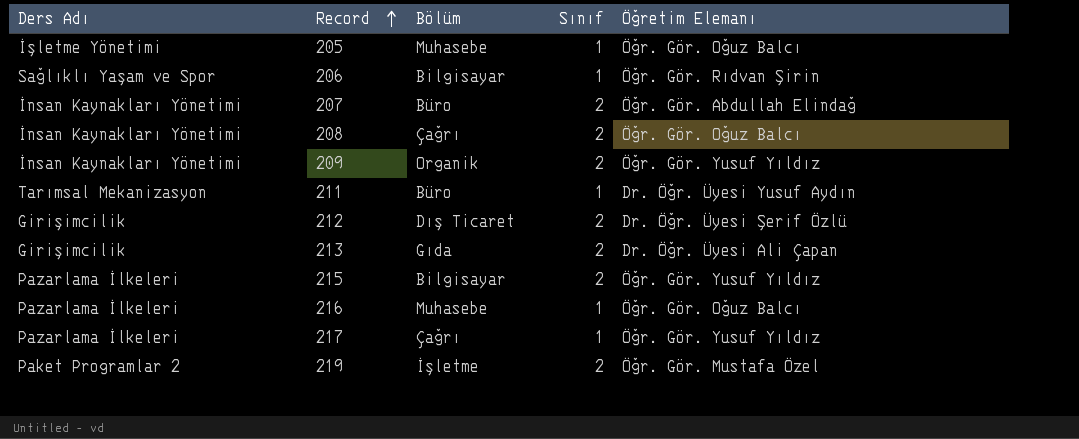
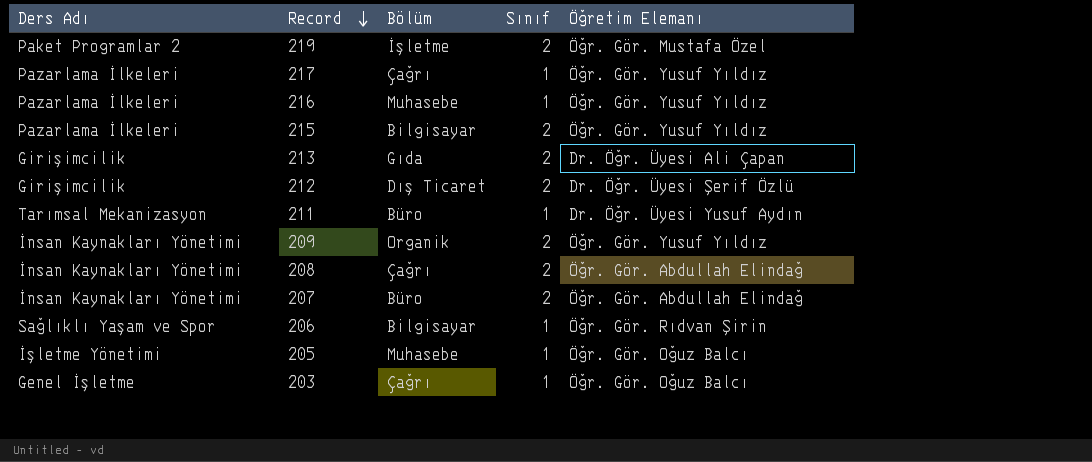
row order: Record ascending -> Record descending
216 | Öğretim Elemanı: Öğr. Gör. Oğuz Balcı -> Öğr. Gör. Yusuf Yıldız
208 | Öğretim Elemanı: Öğr. Gör. Oğuz Balcı -> Öğr. Gör. Abdullah Elindağ
row 203: none -> Genel İşletme | Çağrı | 1 | Öğr. Gör. Oğuz Balcı

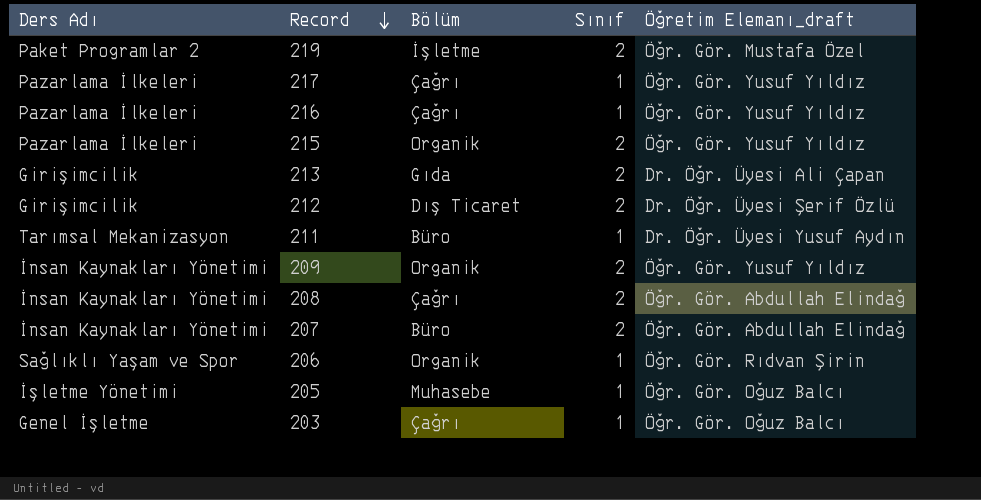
column name: Öğretim Elemanı -> Öğretim Elemanı_draft
216 | Bölüm: Muhasebe -> Çağrı
215 | Bölüm: Bilgisayar -> Organik
206 | Bölüm: Bilgisayar -> Organik

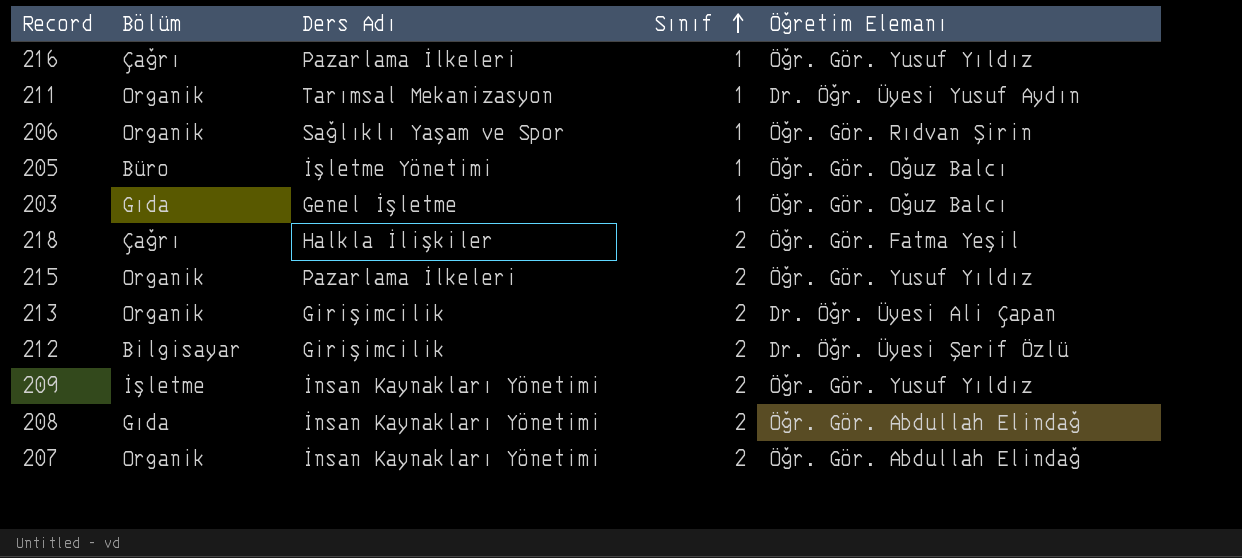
row order: Record descending -> Sınıf ascending
column Ders Adı | position: 1 -> 3
column name: Öğretim Elemanı_draft -> Öğretim Elemanı
row 219: Paket Programlar 2 | İşletme | 2 | Öğr. Gör. Mustafa Özel -> none
row 217: Pazarlama İlkeleri | Çağrı | 1 | Öğr. Gör. Yusuf Yıldız -> none
211 | Bölüm: Büro -> Organik
205 | Bölüm: Muhasebe -> Büro
203 | Bölüm: Çağrı -> Gıda
row 218: none -> Çağrı | Halkla İlişkiler | 2 | Öğr. Gör. Fatma Yeşil
213 | Bölüm: Gıda -> Organik
212 | Bölüm: Dış Ticaret -> Bilgisayar
209 | Bölüm: Organik -> İşletme
208 | Bölüm: Çağrı -> Gıda
207 | Bölüm: Büro -> Organik

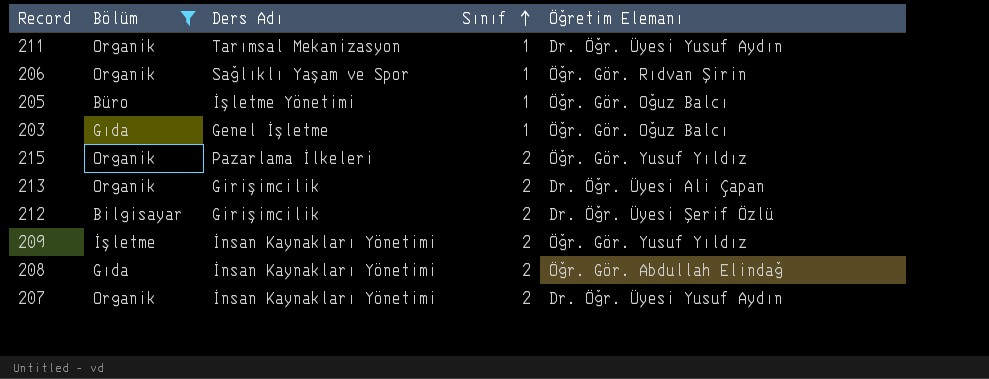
filter: none -> Bölüm != Çağrı
207 | Öğretim Elemanı: Öğr. Gör. Abdullah Elindağ -> Dr. Öğr. Üyesi Yusuf Aydın

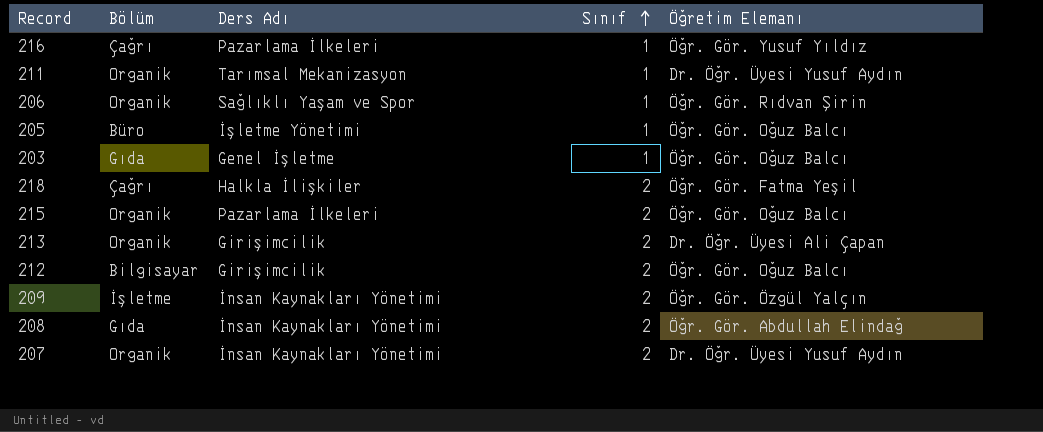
filter: Bölüm != Çağrı -> none
215 | Öğretim Elemanı: Öğr. Gör. Yusuf Yıldız -> Öğr. Gör. Oğuz Balcı
212 | Öğretim Elemanı: Dr. Öğr. Üyesi Şerif Özlü -> Öğr. Gör. Oğuz Balcı
209 | Öğretim Elemanı: Öğr. Gör. Yusuf Yıldız -> Öğr. Gör. Özgül Yalçın

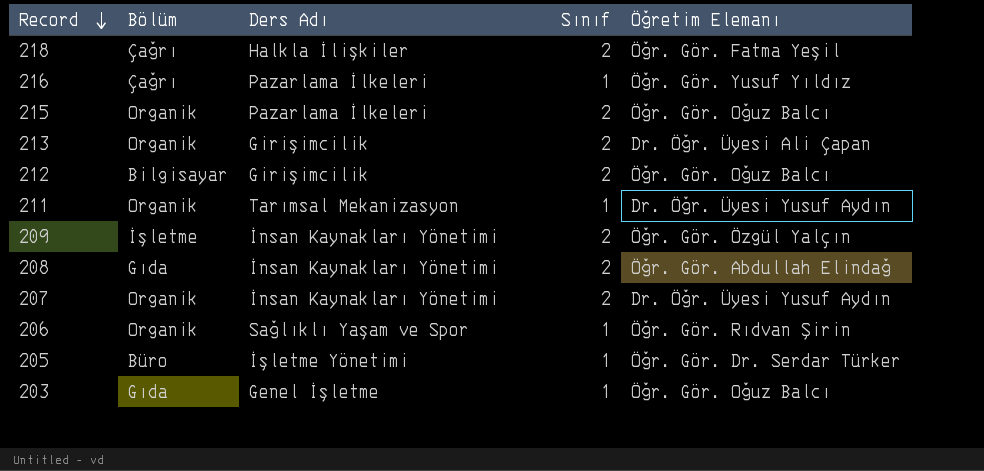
row order: Sınıf ascending -> Record descending
205 | Öğretim Elemanı: Öğr. Gör. Oğuz Balcı -> Öğr. Gör. Dr. Serdar Türker

